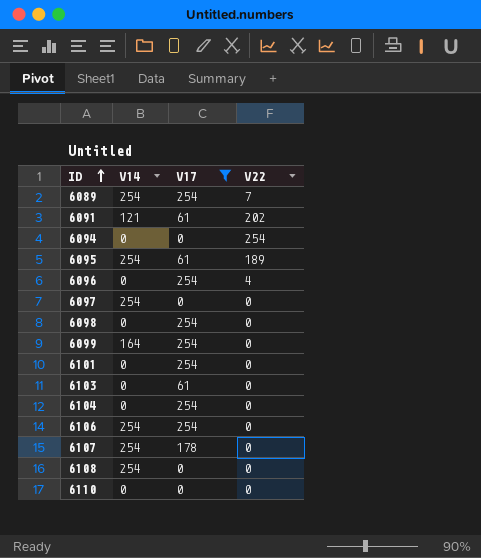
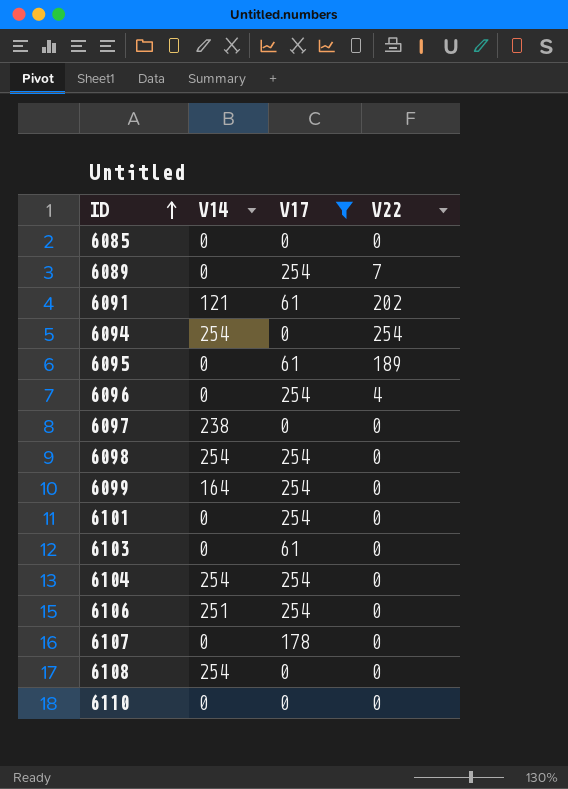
row 6085: none -> 0 | 0 | 0
6089 | V14: 254 -> 0
6094 | V14: 0 -> 254
6095 | V14: 254 -> 0
6097 | V14: 254 -> 238
6098 | V14: 0 -> 254
6104 | V14: 0 -> 254
6106 | V14: 254 -> 251
6107 | V14: 254 -> 0

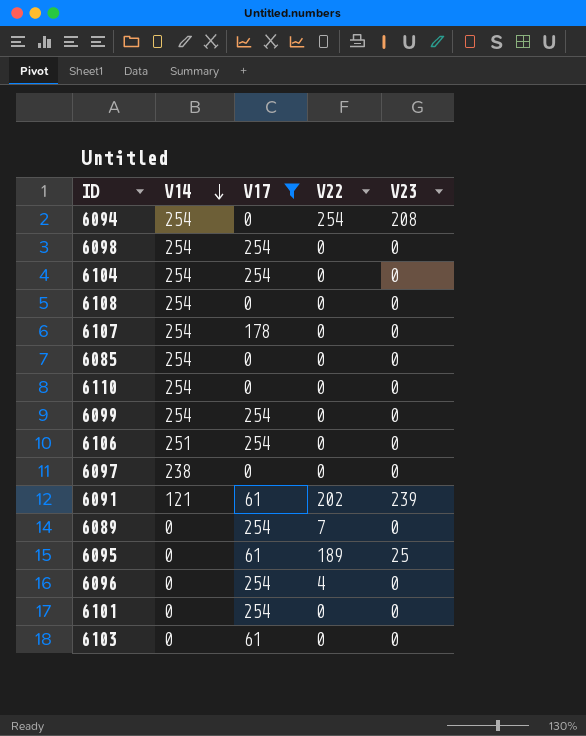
row order: ID ascending -> V14 descending
column V23 | position: none -> 5
6107 | V14: 0 -> 254
6085 | V14: 0 -> 254
6110 | V14: 0 -> 254
6099 | V14: 164 -> 254

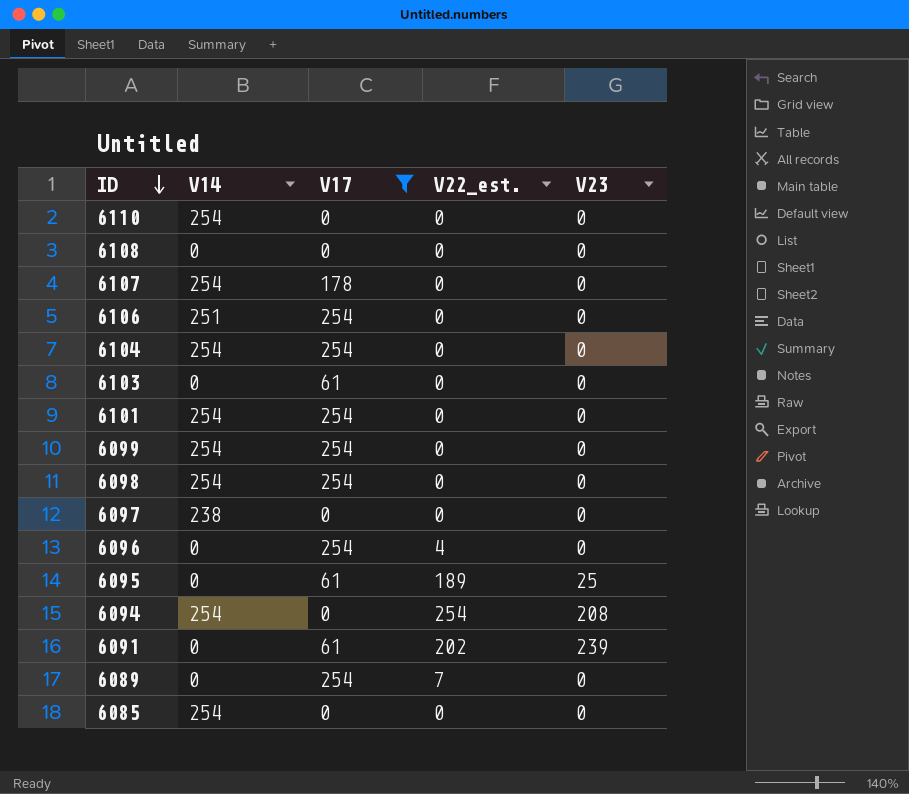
row order: V14 descending -> ID descending
column name: V22 -> V22_est.
6108 | V14: 254 -> 0
6101 | V14: 0 -> 254
6091 | V14: 121 -> 0

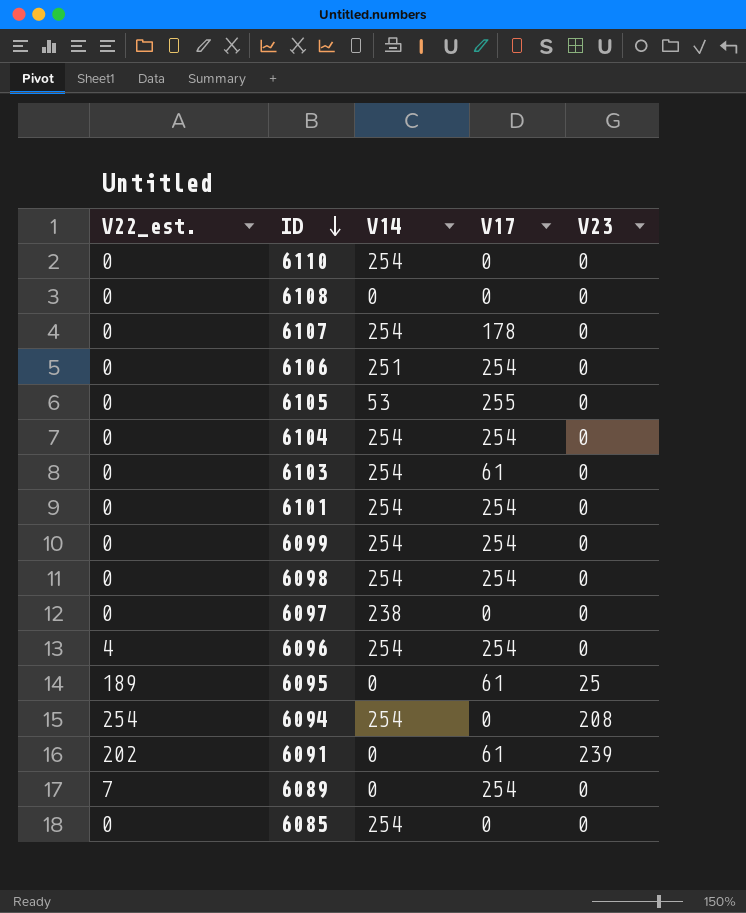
filter: V17 != 255 -> none
column V22_est. | position: 4 -> 1
6103 | V14: 0 -> 254
6096 | V14: 0 -> 254

